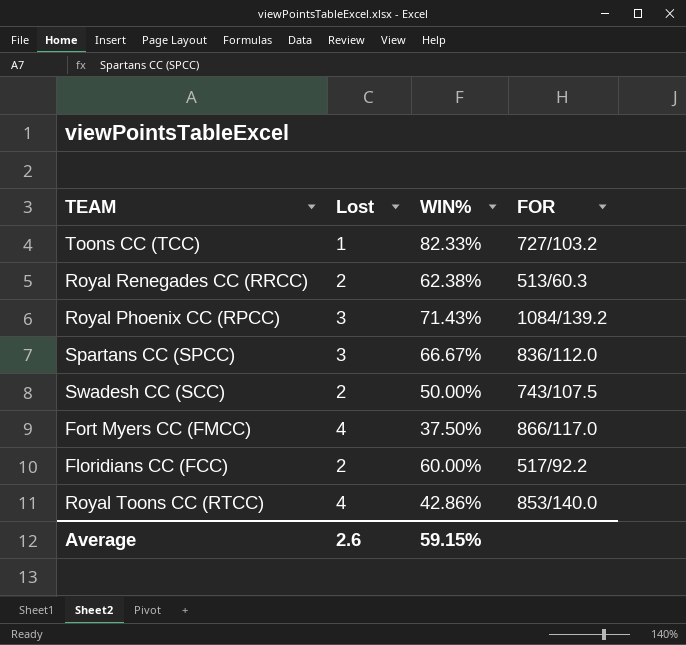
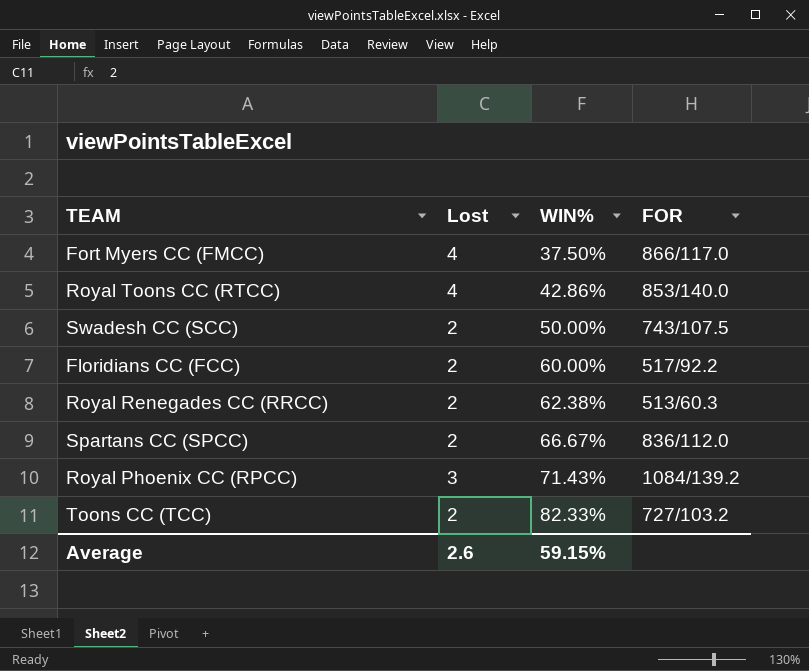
row order: none -> WIN% ascending
Spartans CC (SPCC) | Lost: 3 -> 2
Toons CC (TCC) | Lost: 1 -> 2

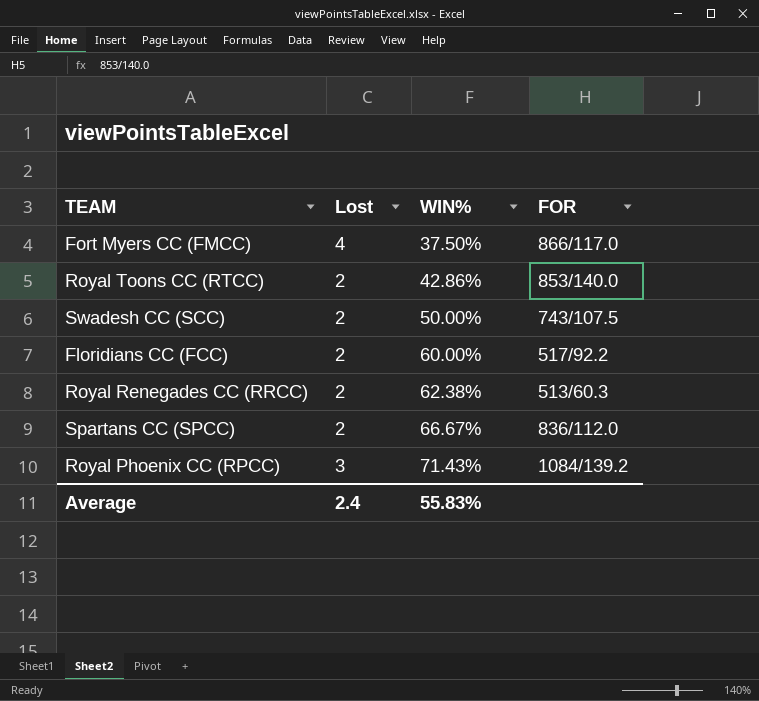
row Toons CC (TCC): 2 | 82.33% | 727/103.2 -> none
Royal Toons CC (RTCC) | Lost: 4 -> 2
Average | Lost: 2.6 -> 2.4
Average | WIN%: 59.15% -> 55.83%

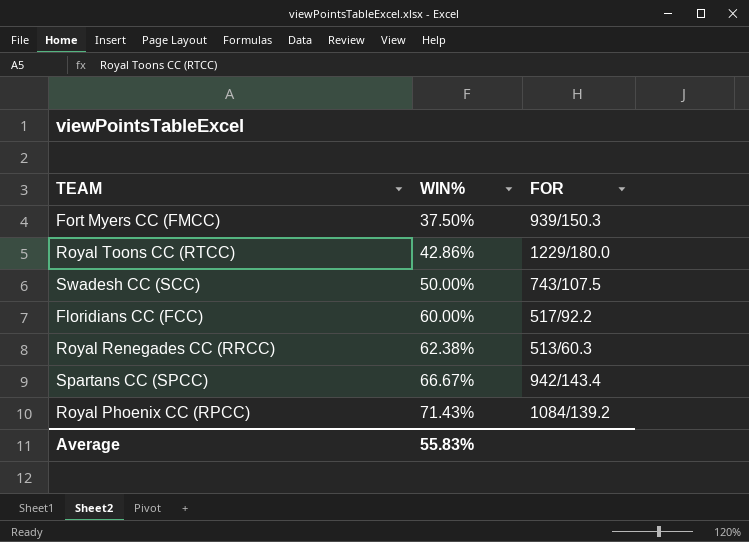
column Lost | position: 2 -> none
Fort Myers CC (FMCC) | FOR: 866/117.0 -> 939/150.3
Royal Toons CC (RTCC) | FOR: 853/140.0 -> 1229/180.0
Spartans CC (SPCC) | FOR: 836/112.0 -> 942/143.4

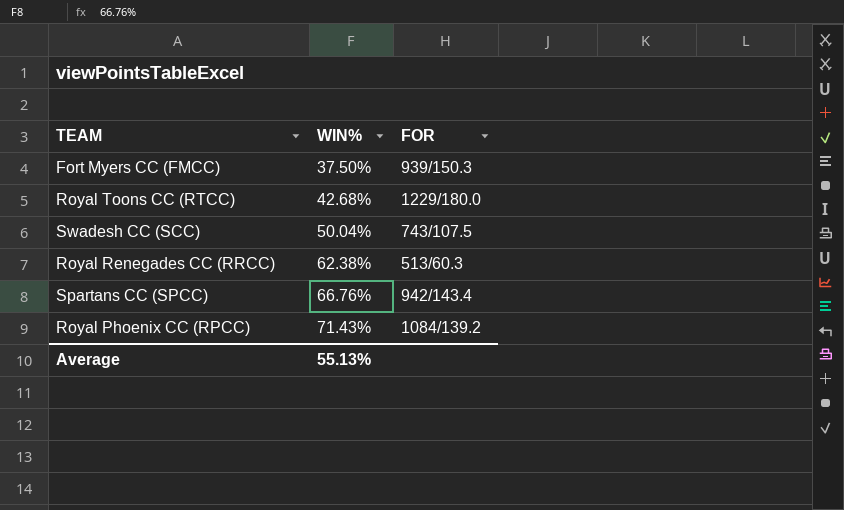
row Floridians CC (FCC): 60.00% | 517/92.2 -> none
Royal Toons CC (RTCC) | WIN%: 42.86% -> 42.68%
Swadesh CC (SCC) | WIN%: 50.00% -> 50.04%
Spartans CC (SPCC) | WIN%: 66.67% -> 66.76%
Average | WIN%: 55.83% -> 55.13%

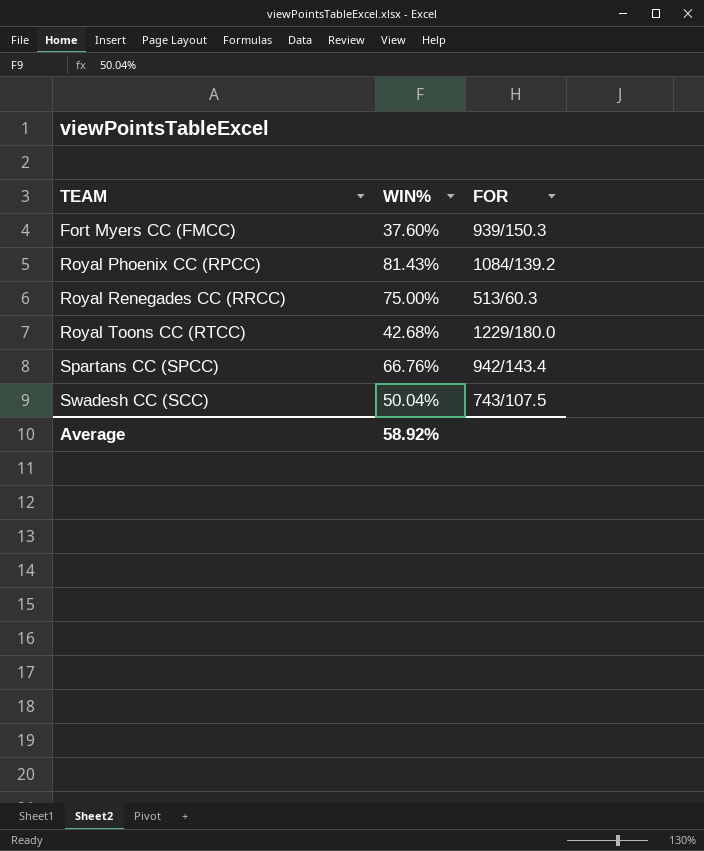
row order: WIN% ascending -> TEAM ascending
Fort Myers CC (FMCC) | WIN%: 37.50% -> 37.60%
Royal Phoenix CC (RPCC) | WIN%: 71.43% -> 81.43%
Royal Renegades CC (RRCC) | WIN%: 62.38% -> 75.00%
Average | WIN%: 55.13% -> 58.92%

